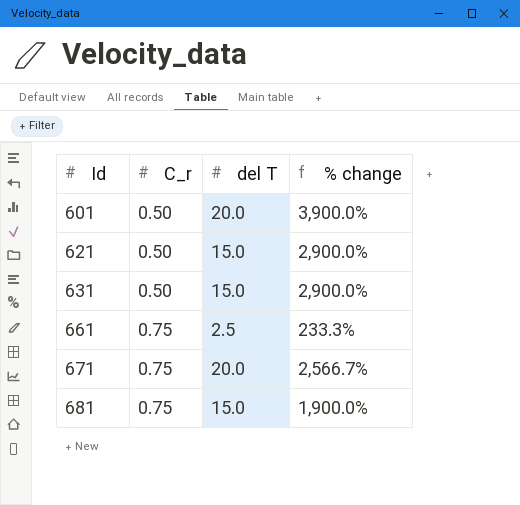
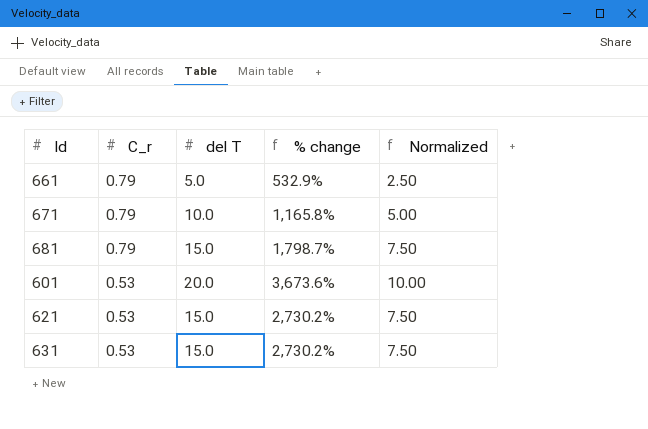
row order: Id ascending -> C_r descending
column Normalized | formula: none -> [del T] * 0.5
661 | C_r: 0.75 -> 0.79
661 | del T: 2.5 -> 5.0
661 | % change: 233.3% -> 532.9%
671 | C_r: 0.75 -> 0.79
671 | del T: 20.0 -> 10.0
671 | % change: 2,566.7% -> 1,165.8%
681 | C_r: 0.75 -> 0.79
681 | % change: 1,900.0% -> 1,798.7%
601 | C_r: 0.50 -> 0.53
601 | % change: 3,900.0% -> 3,673.6%
621 | C_r: 0.50 -> 0.53
621 | % change: 2,900.0% -> 2,730.2%
631 | C_r: 0.50 -> 0.53
631 | % change: 2,900.0% -> 2,730.2%

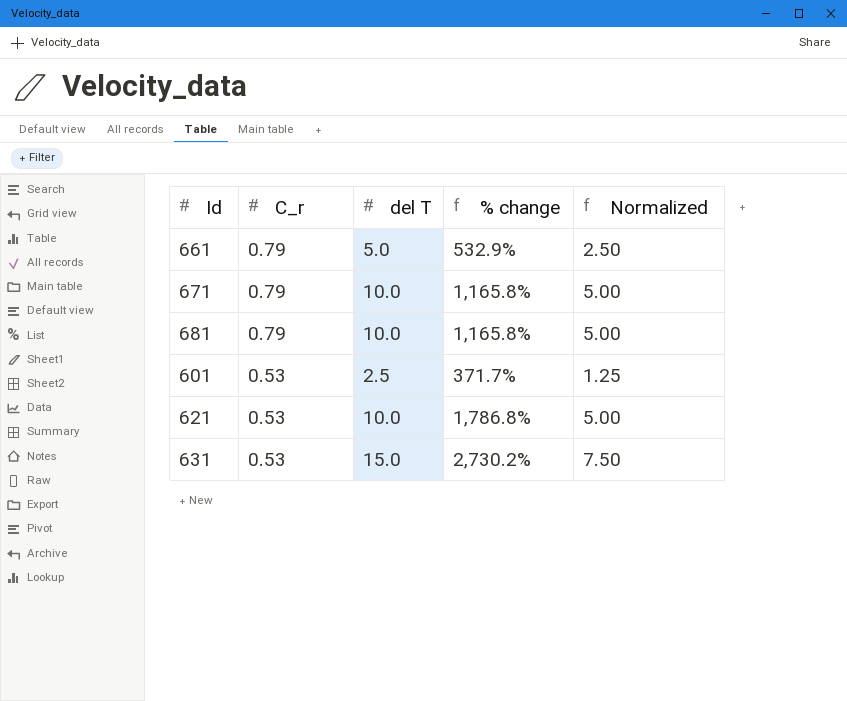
681 | del T: 15.0 -> 10.0
681 | % change: 1,798.7% -> 1,165.8%
681 | Normalized: 7.50 -> 5.00
601 | del T: 20.0 -> 2.5
601 | % change: 3,673.6% -> 371.7%
601 | Normalized: 10.00 -> 1.25
621 | del T: 15.0 -> 10.0
621 | % change: 2,730.2% -> 1,786.8%
621 | Normalized: 7.50 -> 5.00

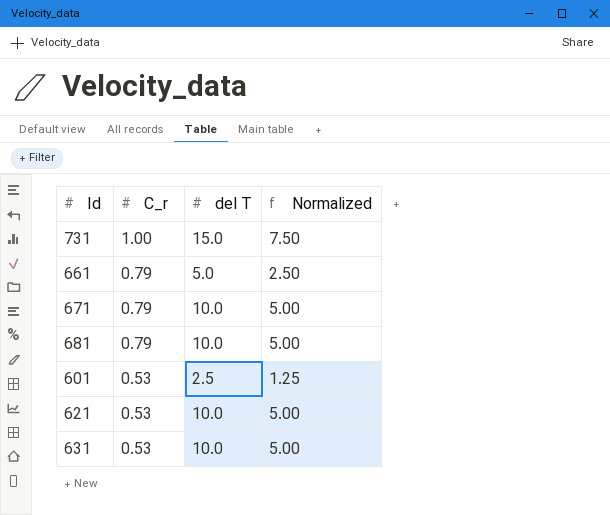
column % change | formula: ([del T] - [C_r]) / [C_r] -> none
row 731: none -> 1.00 | 15.0 | 7.50
631 | del T: 15.0 -> 10.0
631 | Normalized: 7.50 -> 5.00

